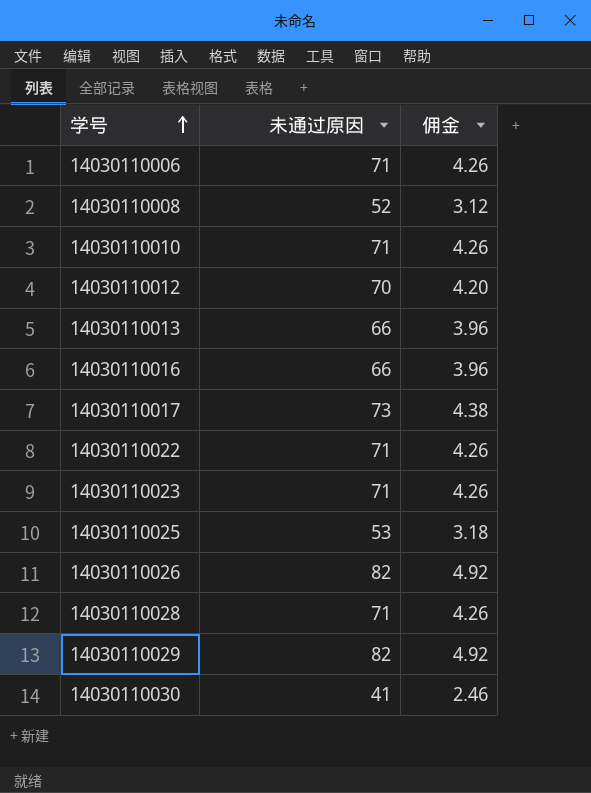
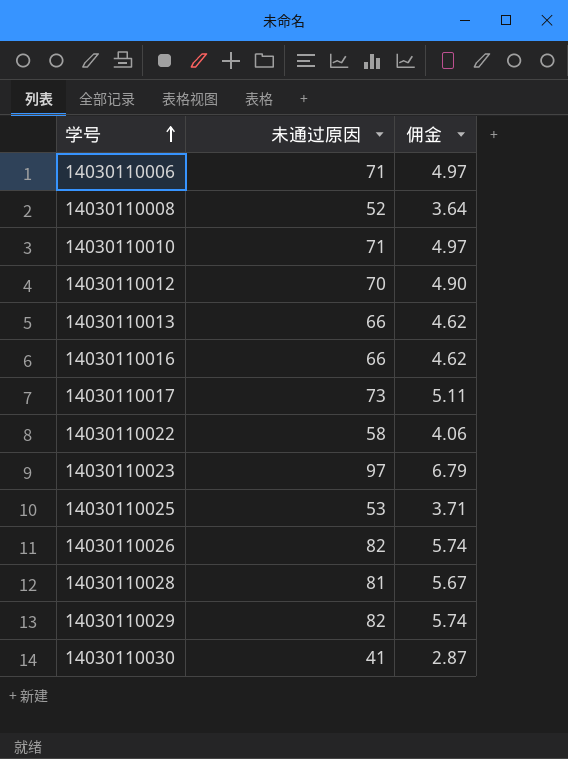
column 佣金 | formula: [未通过原因] * 0.06 -> [未通过原因] * 0.07
14030110022 | 未通过原因: 71 -> 58
14030110023 | 未通过原因: 71 -> 97
14030110028 | 未通过原因: 71 -> 81

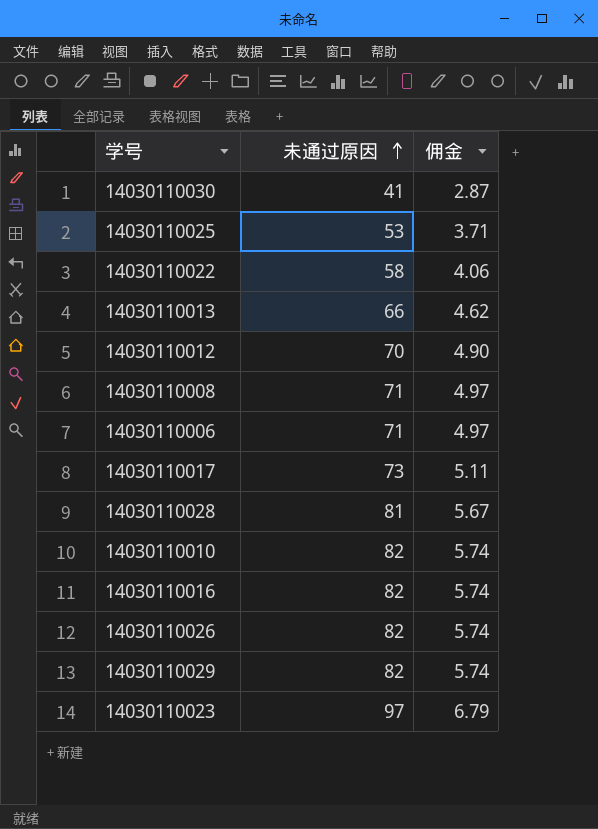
row order: 学号 ascending -> 未通过原因 ascending
14030110008 | 未通过原因: 52 -> 71
14030110008 | 佣金: 3.64 -> 4.97
14030110010 | 未通过原因: 71 -> 82
14030110010 | 佣金: 4.97 -> 5.74
14030110016 | 未通过原因: 66 -> 82
14030110016 | 佣金: 4.62 -> 5.74

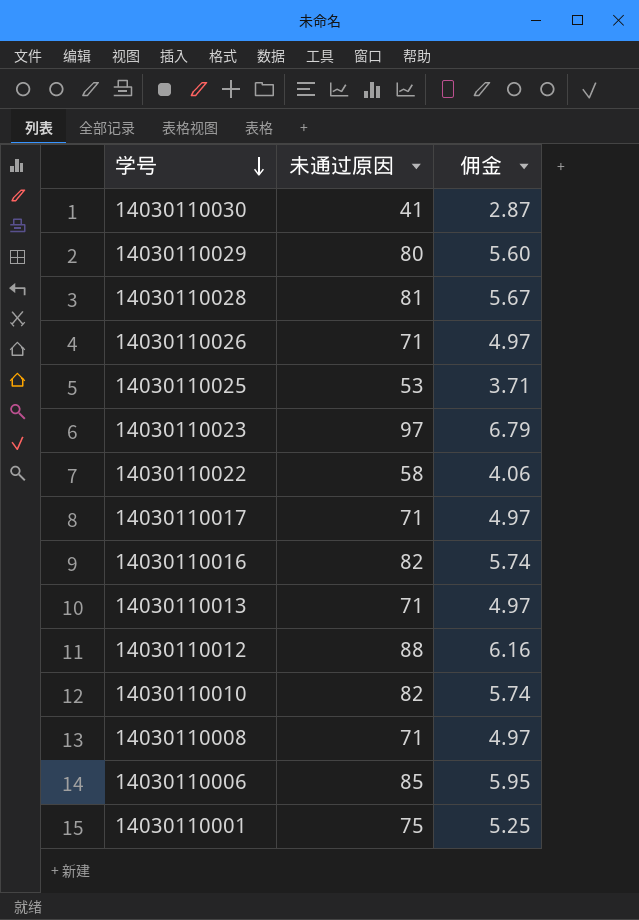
row order: 未通过原因 ascending -> 学号 descending
14030110029 | 未通过原因: 82 -> 80
14030110029 | 佣金: 5.74 -> 5.60
14030110026 | 未通过原因: 82 -> 71
14030110026 | 佣金: 5.74 -> 4.97
14030110017 | 未通过原因: 73 -> 71
14030110017 | 佣金: 5.11 -> 4.97
14030110013 | 未通过原因: 66 -> 71
14030110013 | 佣金: 4.62 -> 4.97
14030110012 | 未通过原因: 70 -> 88
14030110012 | 佣金: 4.90 -> 6.16
14030110006 | 未通过原因: 71 -> 85
14030110006 | 佣金: 4.97 -> 5.95
row 14030110001: none -> 75 | 5.25

